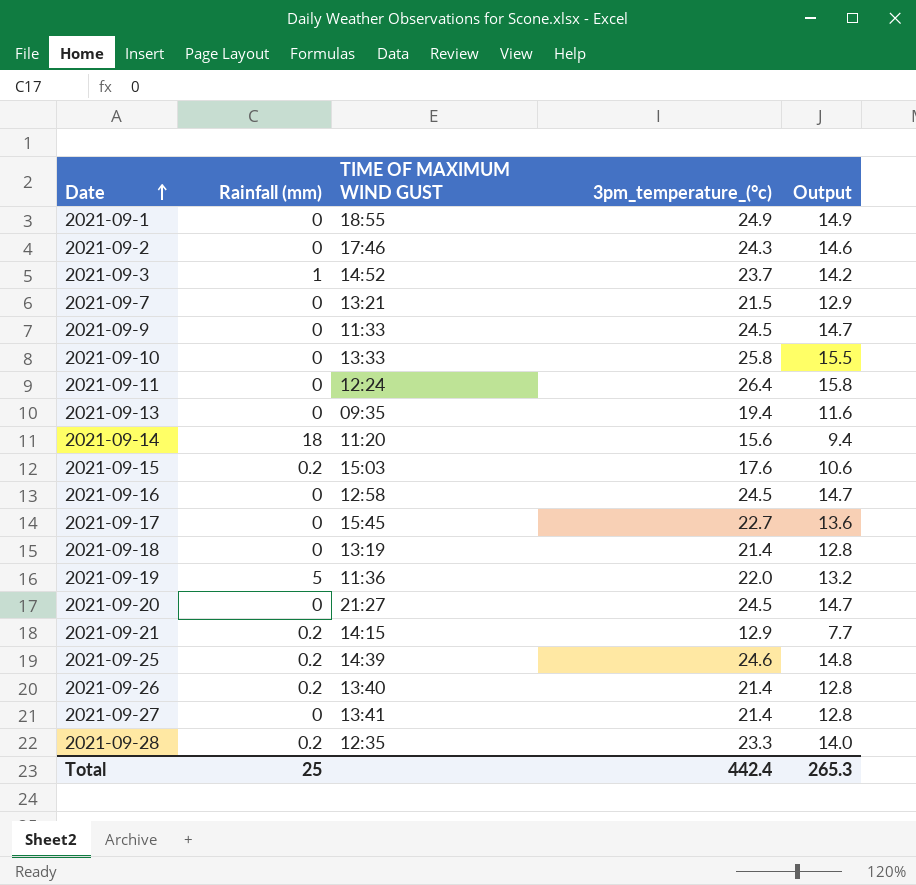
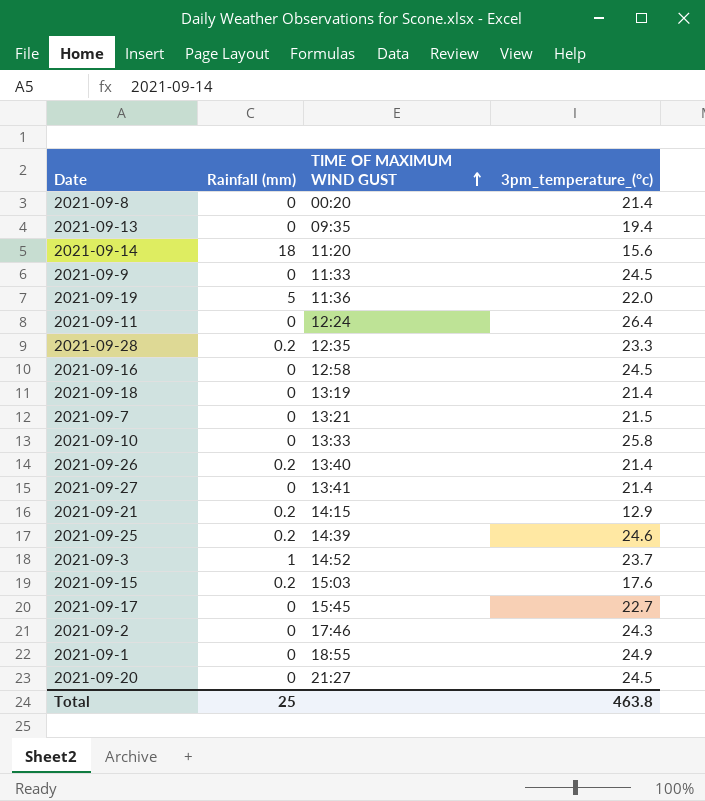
row order: Date ascending -> TIME OF MAXIMUM WIND GUST ascending
column Output | formula: [3pm_temperature_(°c)] * 0.6 -> none
row 2021-09-8: none -> 0 | 00:20 | 21.4
Total | 3pm_temperature_(°c): 442.4 -> 463.8

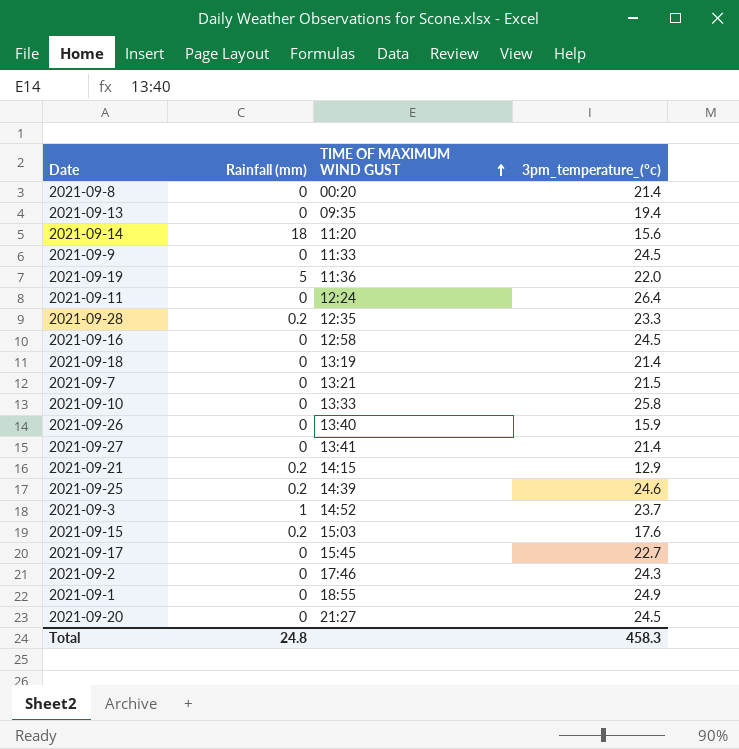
2021-09-26 | Rainfall (mm): 0.2 -> 0
2021-09-26 | 3pm_temperature_(°c): 21.4 -> 15.9
Total | Rainfall (mm): 25 -> 24.8
Total | 3pm_temperature_(°c): 463.8 -> 458.3

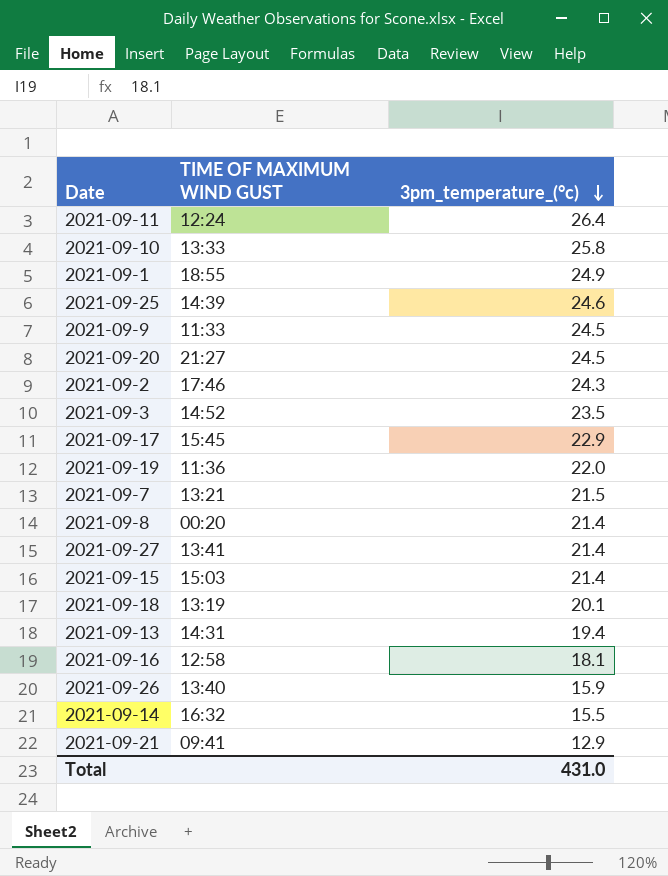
row order: TIME OF MAXIMUM WIND GUST ascending -> 3pm_temperature_(°c) descending
column Rainfall (mm) | position: 2 -> none
row 2021-09-28: 0.2 | 12:35 | 23.3 -> none
2021-09-3 | 3pm_temperature_(°c): 23.7 -> 23.5
2021-09-17 | 3pm_temperature_(°c): 22.7 -> 22.9
2021-09-15 | 3pm_temperature_(°c): 17.6 -> 21.4
2021-09-18 | 3pm_temperature_(°c): 21.4 -> 20.1
2021-09-13 | TIME OF MAXIMUM WIND GUST: 09:35 -> 14:31
2021-09-16 | 3pm_temperature_(°c): 24.5 -> 18.1
2021-09-14 | TIME OF MAXIMUM WIND GUST: 11:20 -> 16:32
2021-09-14 | 3pm_temperature_(°c): 15.6 -> 15.5
2021-09-21 | TIME OF MAXIMUM WIND GUST: 14:15 -> 09:41
Total | 3pm_temperature_(°c): 458.3 -> 431.0

